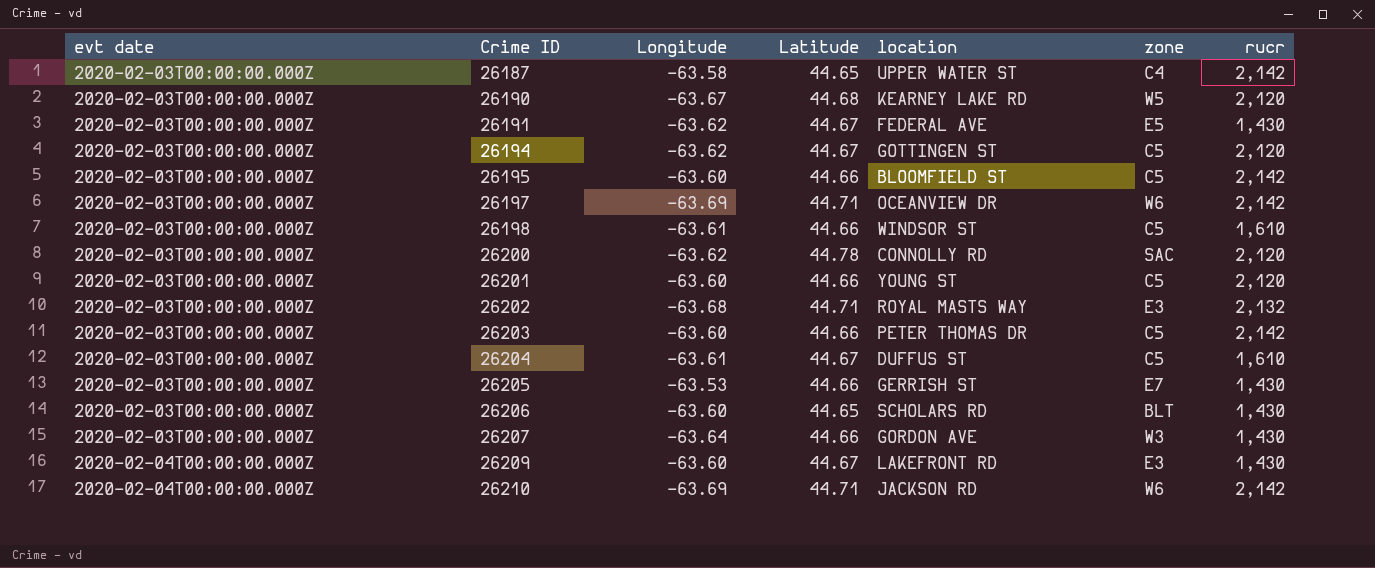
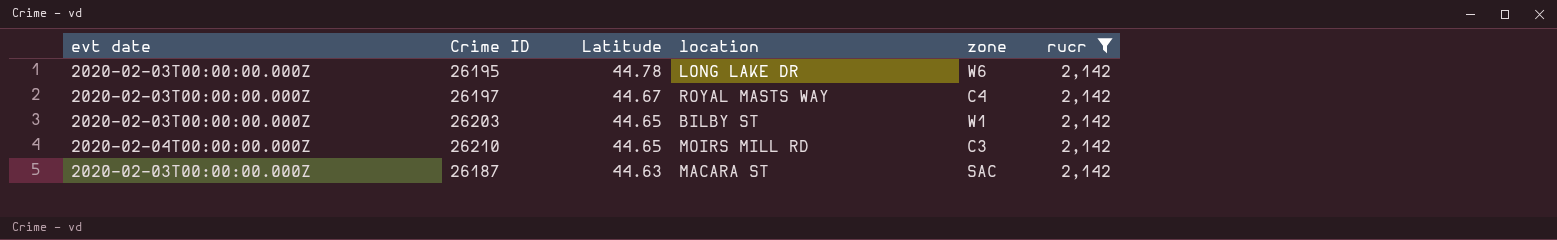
filter: none -> rucr = 2,142
row order: evt date ascending -> Latitude descending
column Longitude | position: 3 -> none
26195 | Latitude: 44.66 -> 44.78
26195 | location: BLOOMFIELD ST -> LONG LAKE DR
26195 | zone: C5 -> W6
26197 | Latitude: 44.71 -> 44.67
26197 | location: OCEANVIEW DR -> ROYAL MASTS WAY
26197 | zone: W6 -> C4
26203 | Latitude: 44.66 -> 44.65
26203 | location: PETER THOMAS DR -> BILBY ST
26203 | zone: C5 -> W1
26210 | Latitude: 44.71 -> 44.65
26210 | location: JACKSON RD -> MOIRS MILL RD
26210 | zone: W6 -> C3
26187 | Latitude: 44.65 -> 44.63
26187 | location: UPPER WATER ST -> MACARA ST
26187 | zone: C4 -> SAC

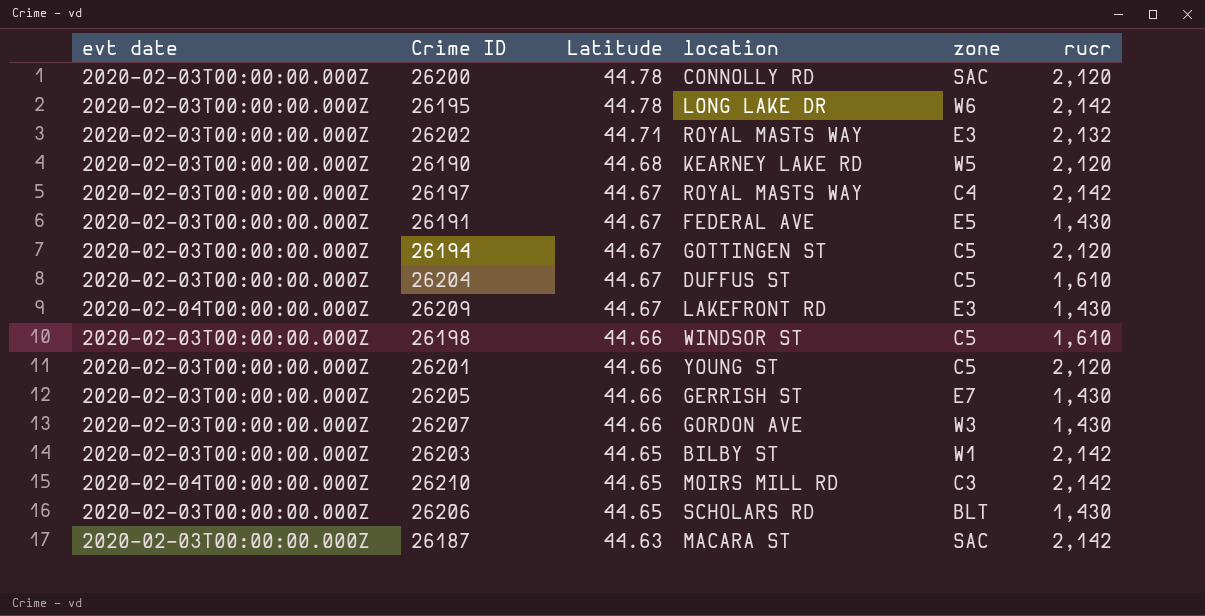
filter: rucr = 2,142 -> none

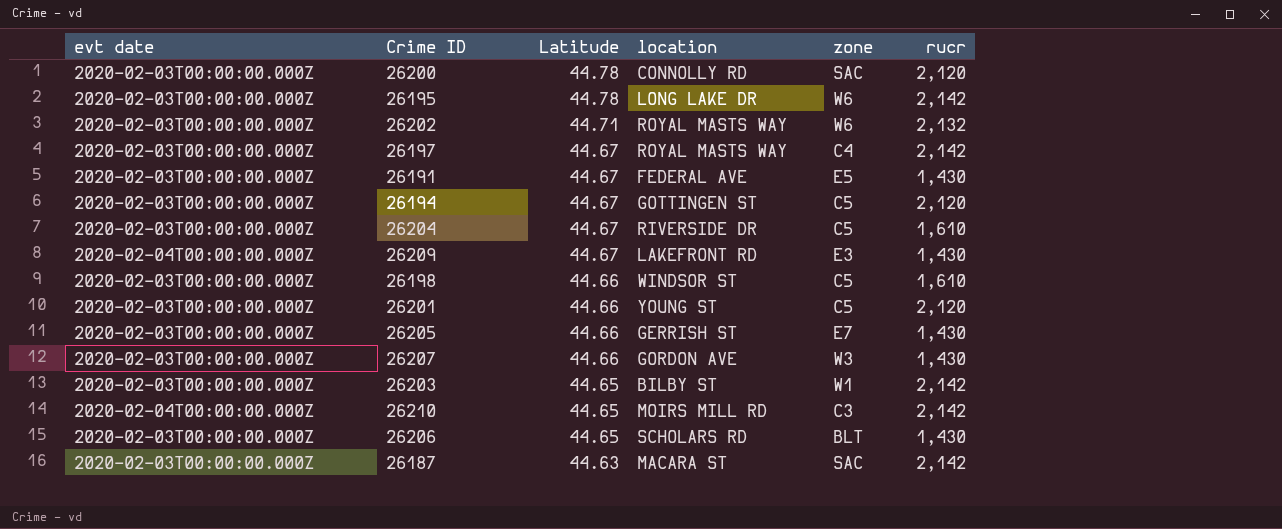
row 26190: 2020-02-03T00:00:00.000Z | 44.68 | KEARNEY LAKE RD | W5 | 2,120 -> none
26202 | zone: E3 -> W6
26204 | location: DUFFUS ST -> RIVERSIDE DR

